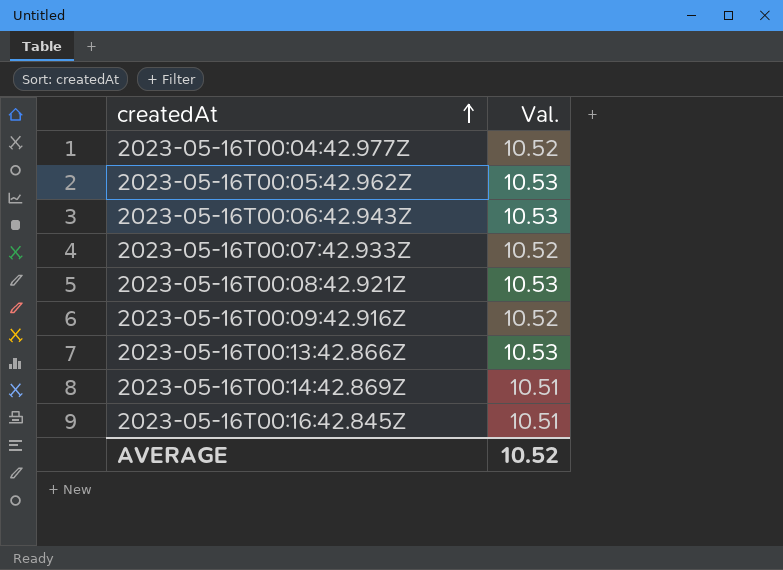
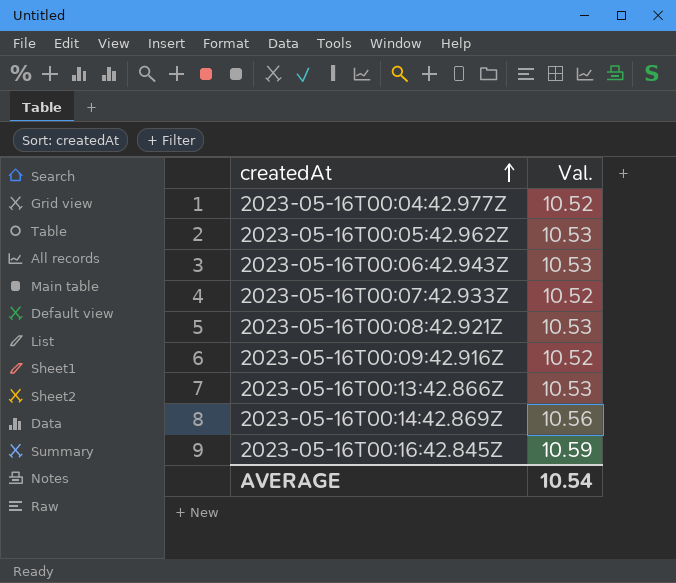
2023-05-16T00:14:42.869Z | Val.: 10.51 -> 10.56
2023-05-16T00:16:42.845Z | Val.: 10.51 -> 10.59
AVERAGE | Val.: 10.52 -> 10.54

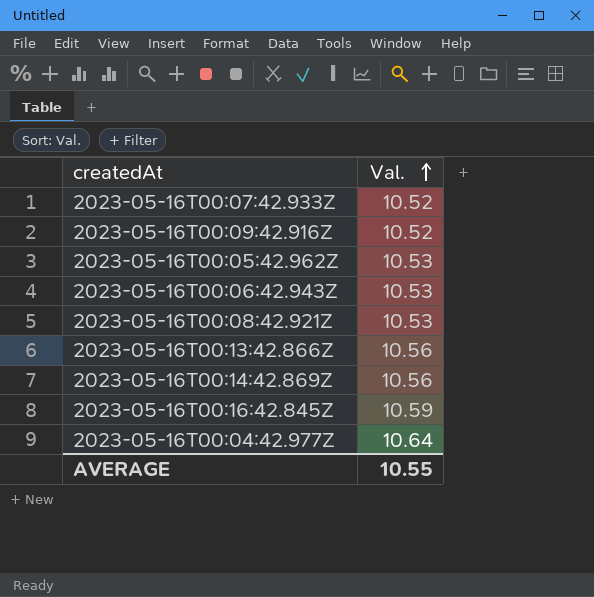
row order: createdAt ascending -> Val. ascending
2023-05-16T00:13:42.866Z | Val.: 10.53 -> 10.56
2023-05-16T00:04:42.977Z | Val.: 10.52 -> 10.64
AVERAGE | Val.: 10.54 -> 10.55

